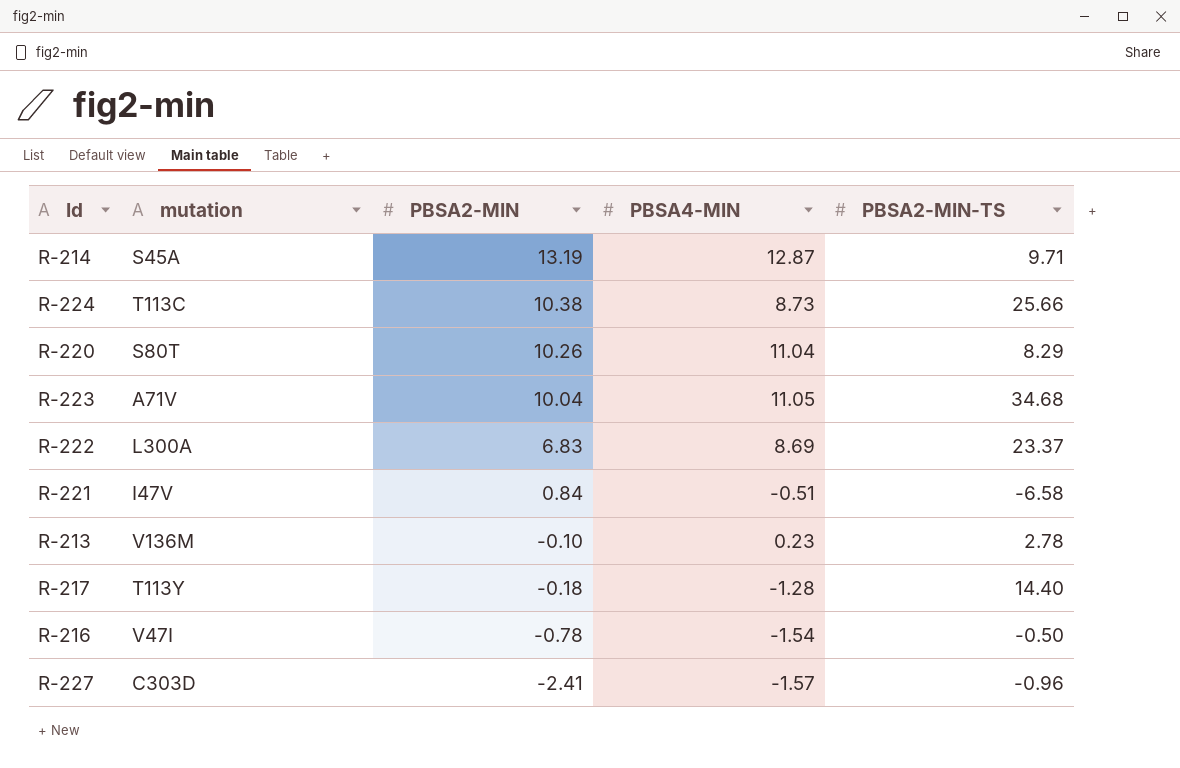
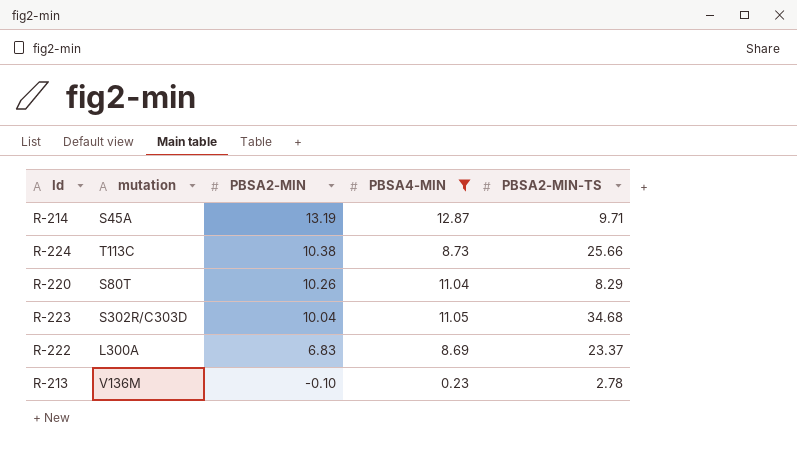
filter: none -> PBSA4-MIN >= 0.23
R-223 | mutation: A71V -> S302R/C303D

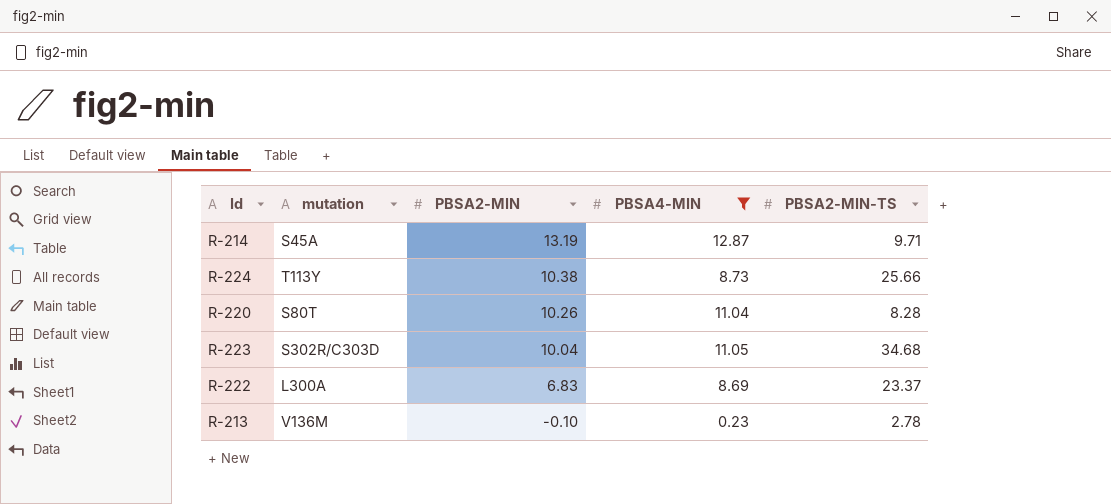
R-224 | mutation: T113C -> T113Y
R-220 | PBSA2-MIN-TS: 8.29 -> 8.28

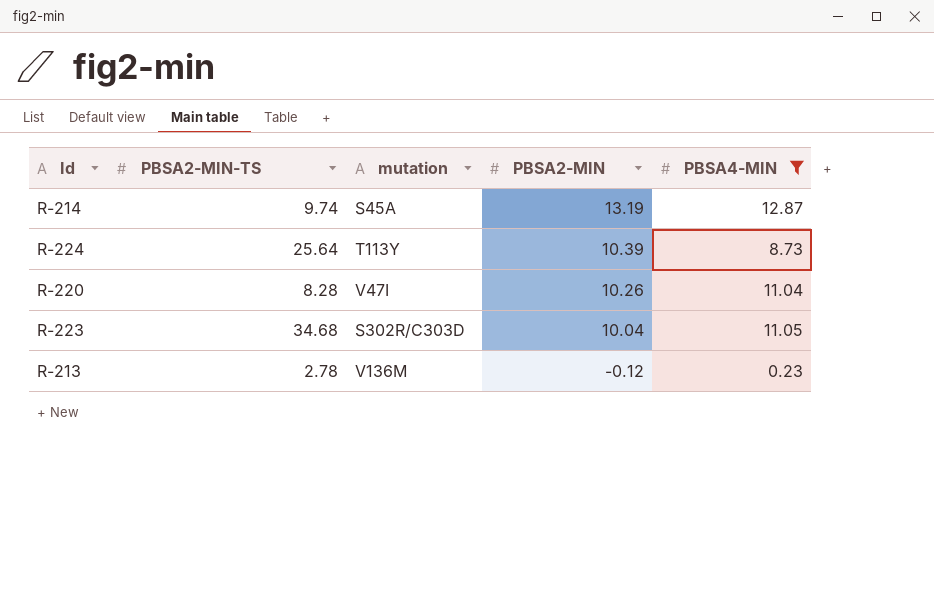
column PBSA2-MIN-TS | position: 5 -> 2
row R-222: L300A | 6.83 | 8.69 | 23.37 -> none
R-214 | PBSA2-MIN-TS: 9.71 -> 9.74
R-224 | PBSA2-MIN-TS: 25.66 -> 25.64
R-224 | PBSA2-MIN: 10.38 -> 10.39
R-220 | mutation: S80T -> V47I
R-213 | PBSA2-MIN: -0.10 -> -0.12

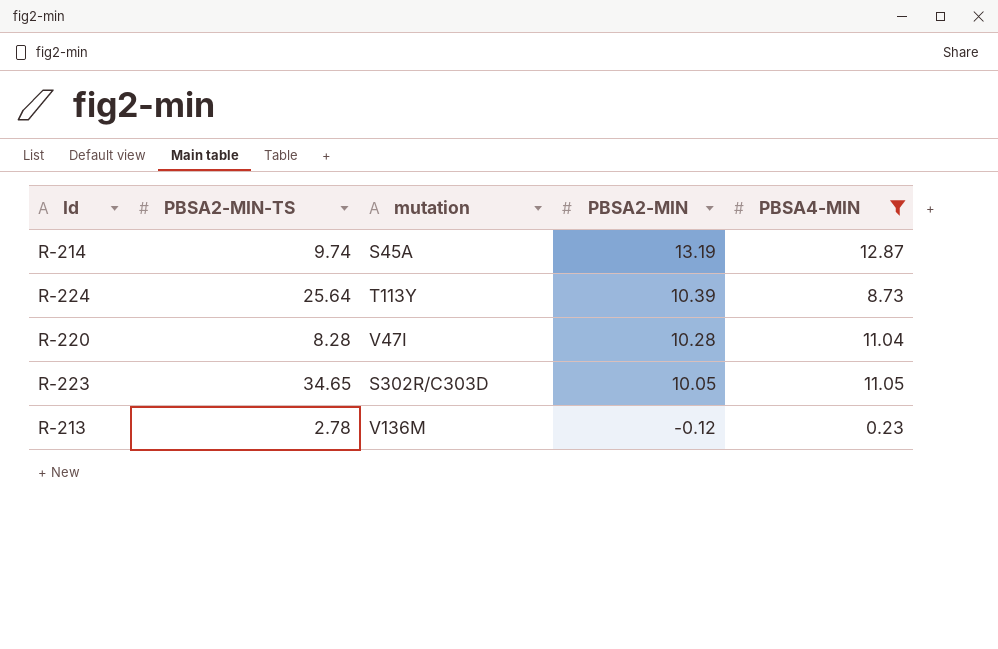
R-220 | PBSA2-MIN: 10.26 -> 10.28
R-223 | PBSA2-MIN-TS: 34.68 -> 34.65
R-223 | PBSA2-MIN: 10.04 -> 10.05

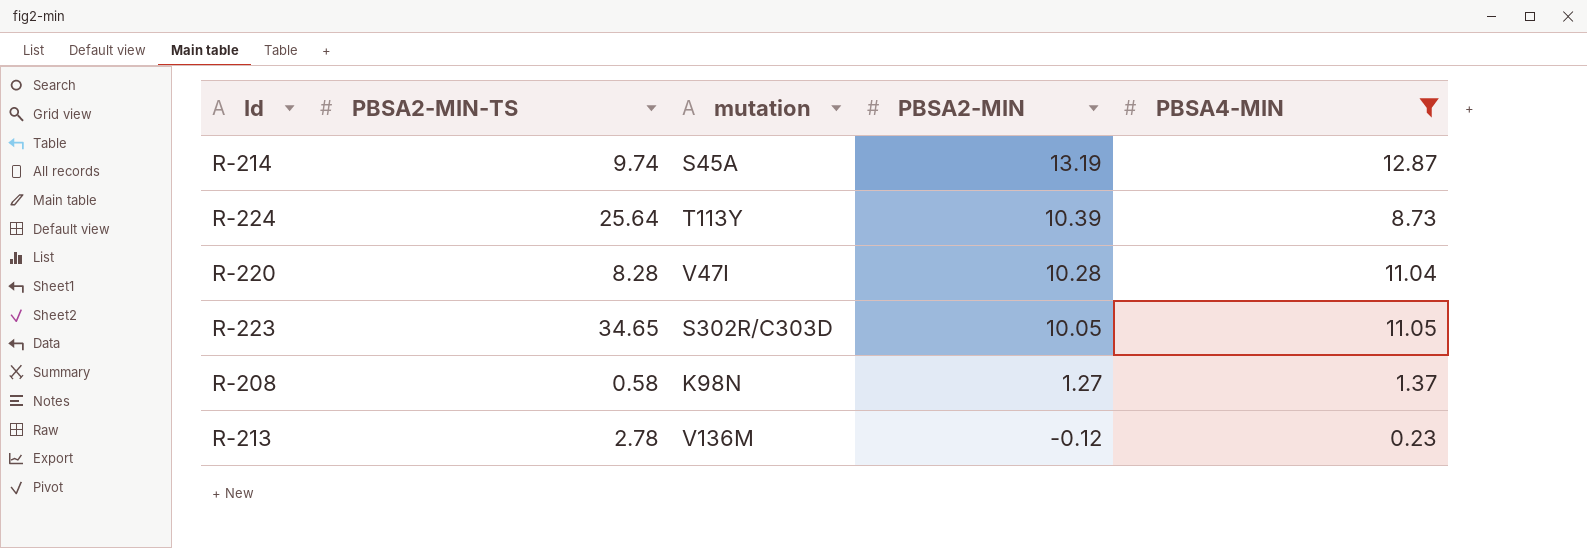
row R-208: none -> 0.58 | K98N | 1.27 | 1.37

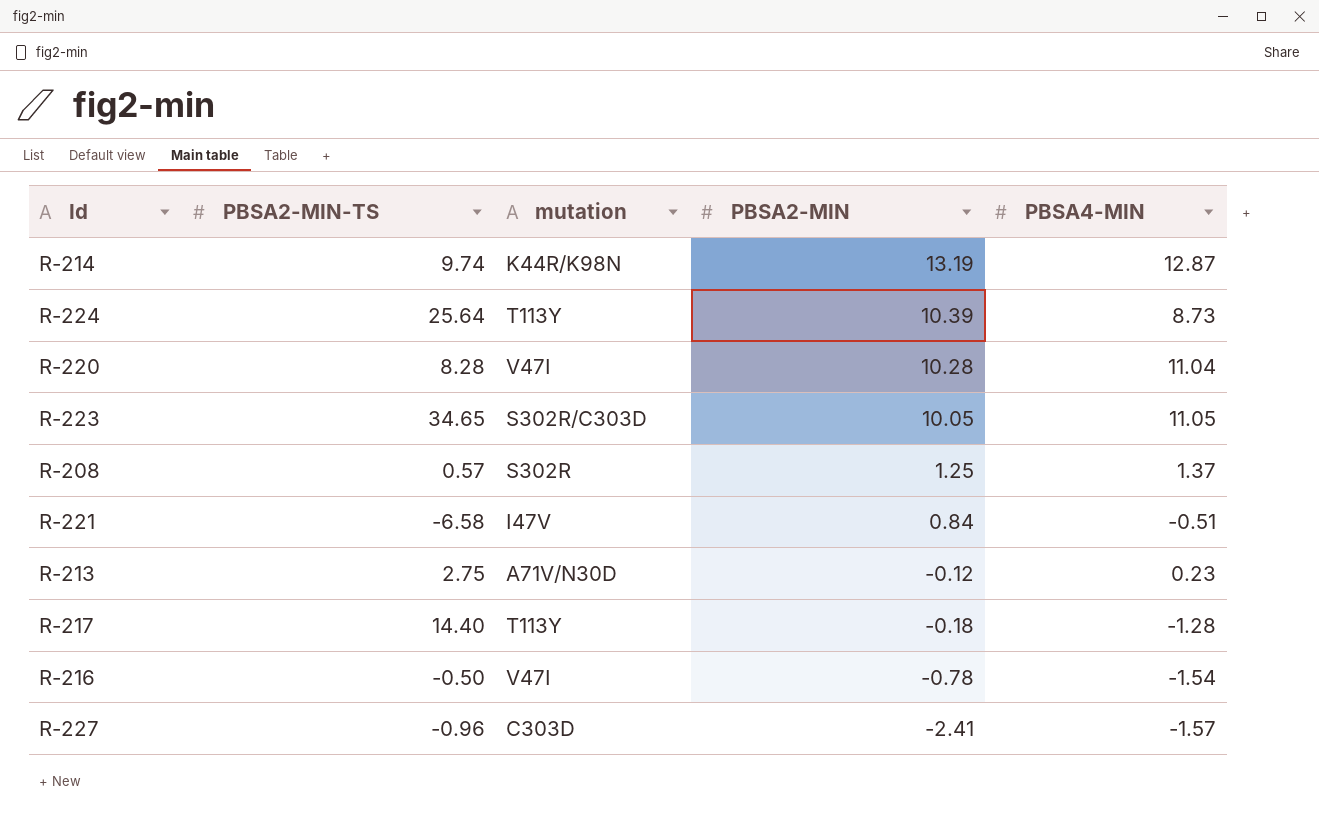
filter: PBSA4-MIN >= 0.23 -> none
R-214 | mutation: S45A -> K44R/K98N
R-208 | PBSA2-MIN-TS: 0.58 -> 0.57
R-208 | mutation: K98N -> S302R
R-208 | PBSA2-MIN: 1.27 -> 1.25
R-213 | PBSA2-MIN-TS: 2.78 -> 2.75
R-213 | mutation: V136M -> A71V/N30D

